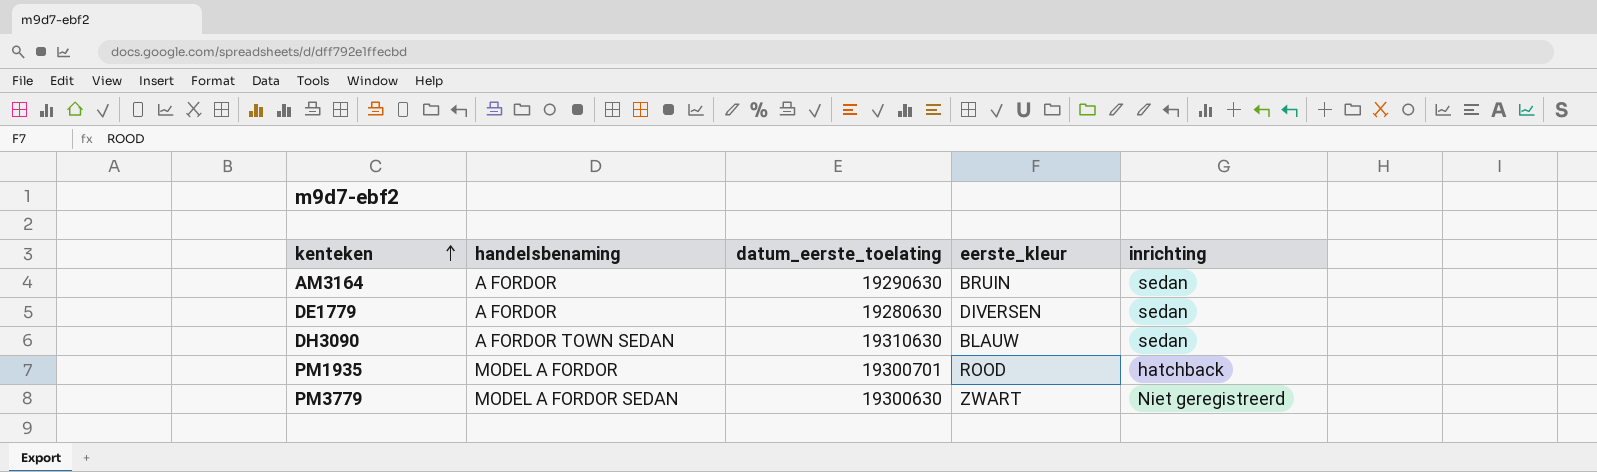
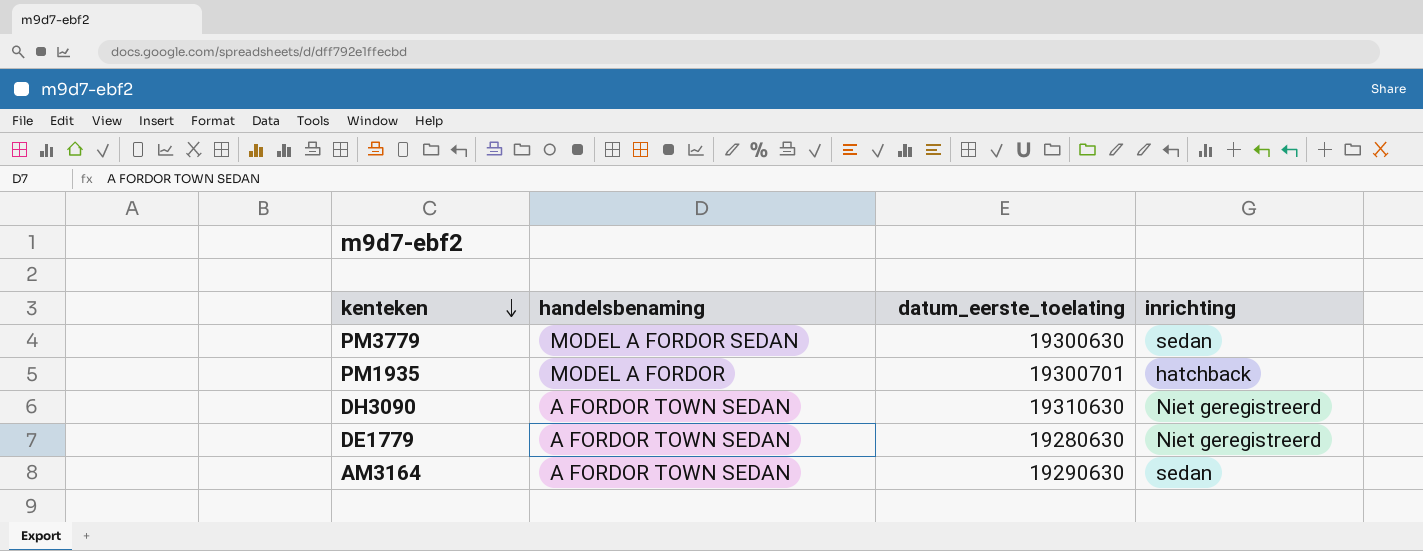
row order: kenteken ascending -> kenteken descending
column eerste_kleur | position: 4 -> none
PM3779 | inrichting: Niet geregistreerd -> sedan
DH3090 | inrichting: sedan -> Niet geregistreerd
DE1779 | handelsbenaming: A FORDOR -> A FORDOR TOWN SEDAN
DE1779 | inrichting: sedan -> Niet geregistreerd
AM3164 | handelsbenaming: A FORDOR -> A FORDOR TOWN SEDAN

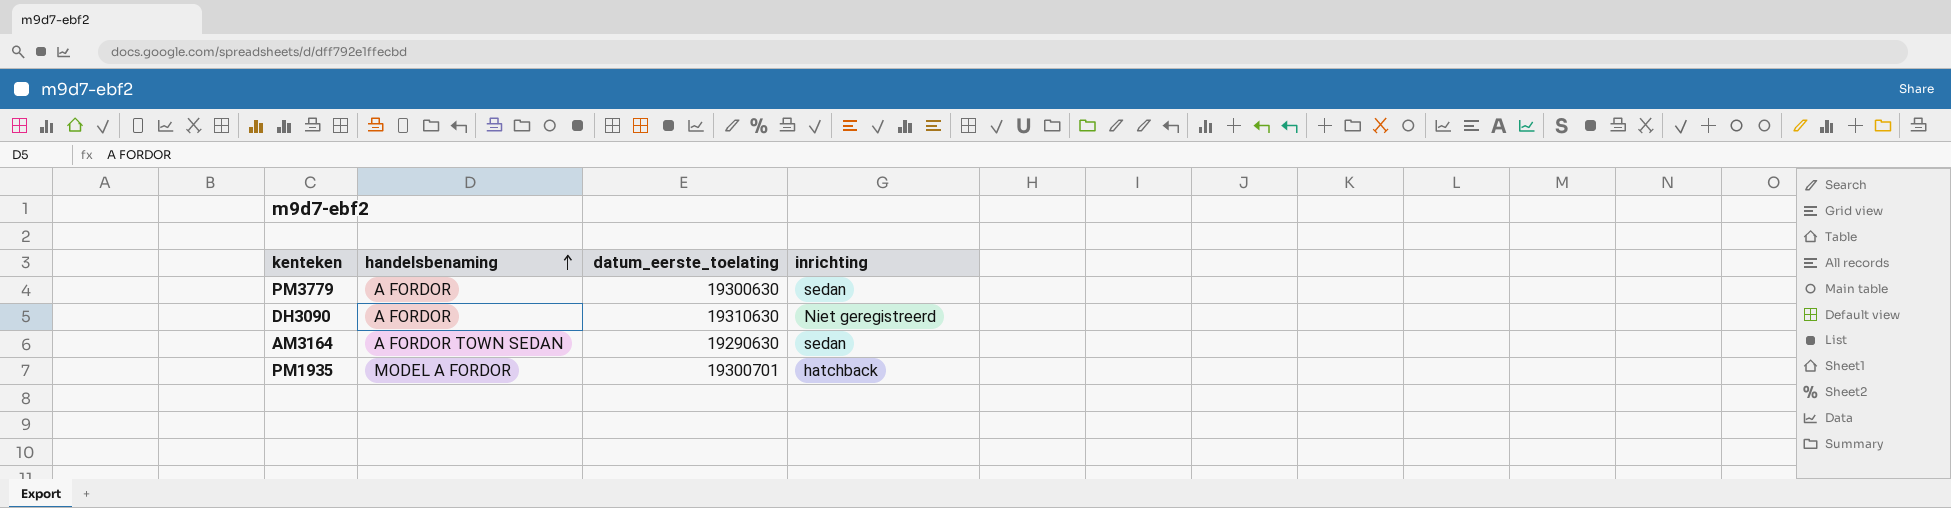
row order: kenteken descending -> handelsbenaming ascending
row DE1779: A FORDOR TOWN SEDAN | 19280630 | Niet geregistreerd -> none
PM3779 | handelsbenaming: MODEL A FORDOR SEDAN -> A FORDOR
DH3090 | handelsbenaming: A FORDOR TOWN SEDAN -> A FORDOR

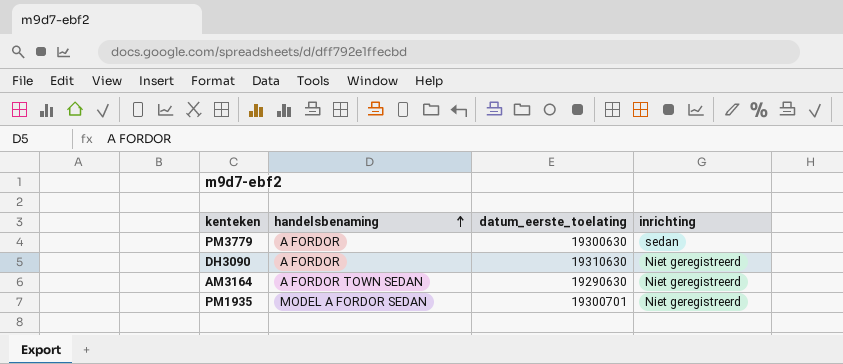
AM3164 | inrichting: sedan -> Niet geregistreerd
PM1935 | handelsbenaming: MODEL A FORDOR -> MODEL A FORDOR SEDAN
PM1935 | inrichting: hatchback -> Niet geregistreerd

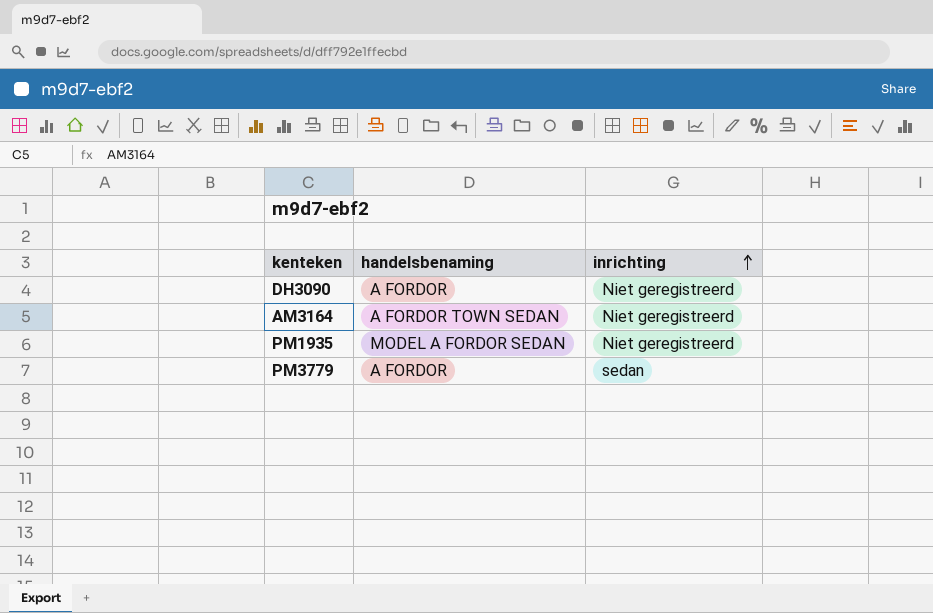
row order: handelsbenaming ascending -> inrichting ascending
column datum_eerste_toelating | position: 3 -> none

